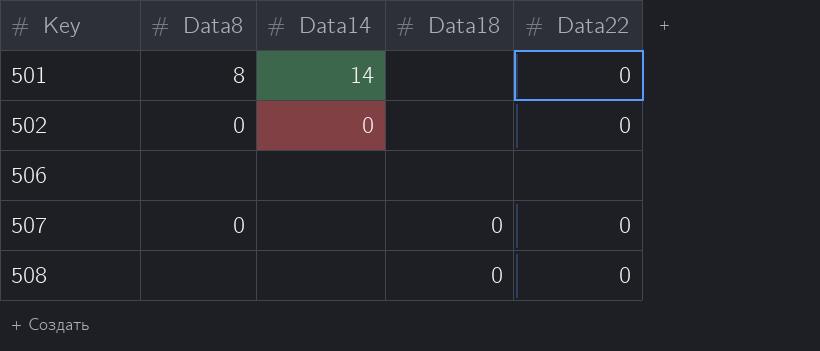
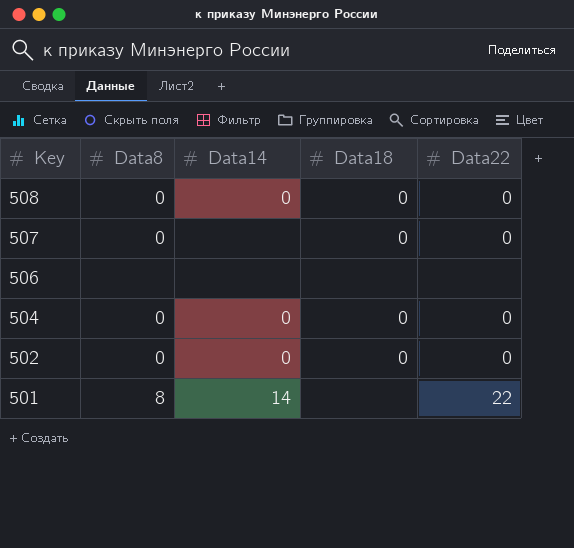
row order: Key ascending -> Key descending
508 | Data8: none -> 0
508 | Data14: none -> 0
row 504: none -> 0 | 0 | 0 | 0
502 | Data18: none -> 0
501 | Data22: 0 -> 22

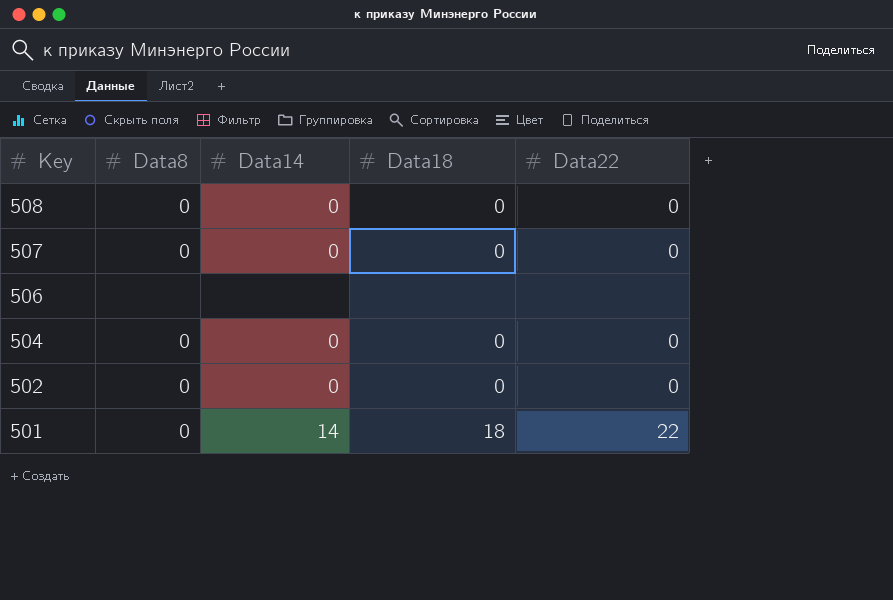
507 | Data14: none -> 0
501 | Data8: 8 -> 0
501 | Data18: none -> 18

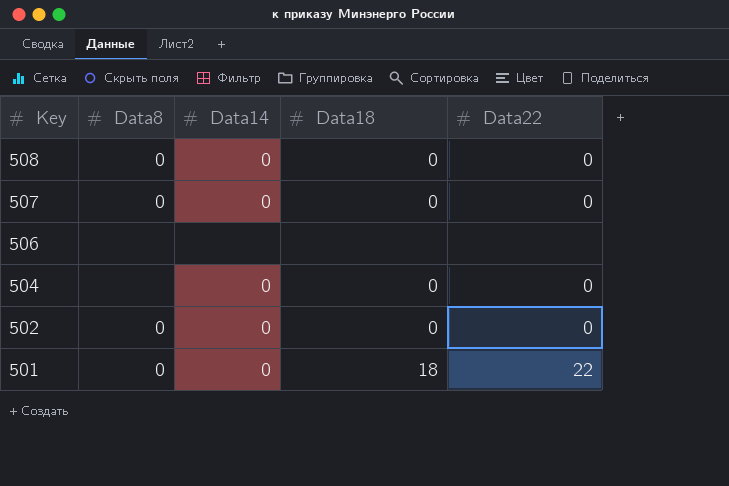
504 | Data8: 0 -> none
501 | Data14: 14 -> 0

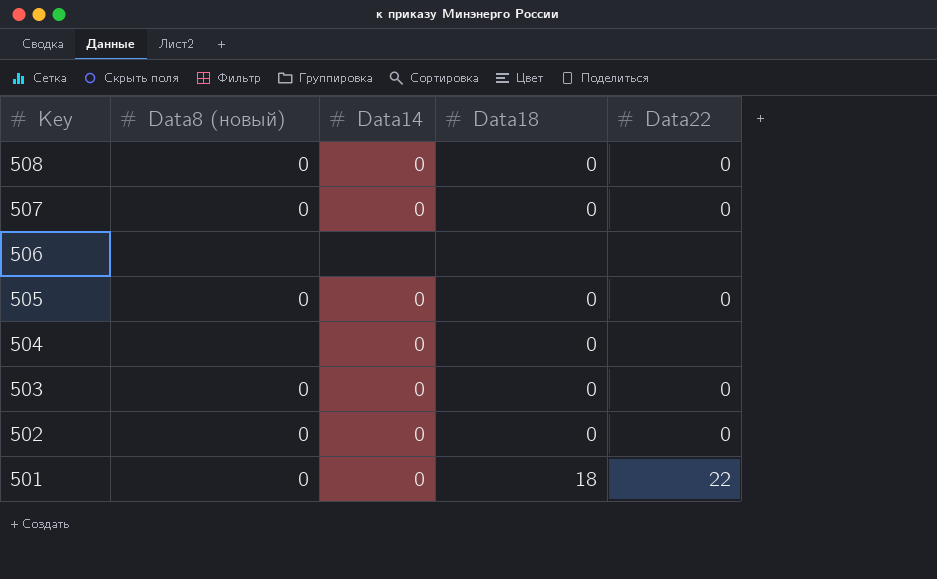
column name: Data8 -> Data8 (новый)
row 505: none -> 0 | 0 | 0 | 0
504 | Data22: 0 -> none
row 503: none -> 0 | 0 | 0 | 0

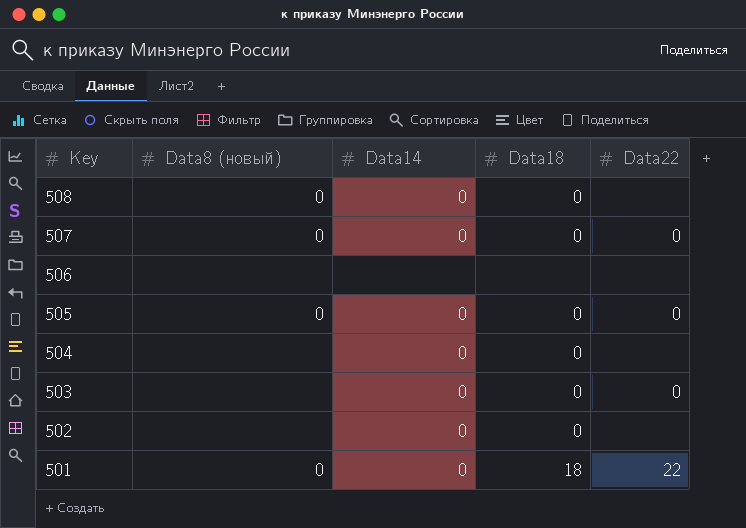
508 | Data22: 0 -> none
503 | Data8 (новый): 0 -> none
502 | Data8 (новый): 0 -> none
502 | Data22: 0 -> none

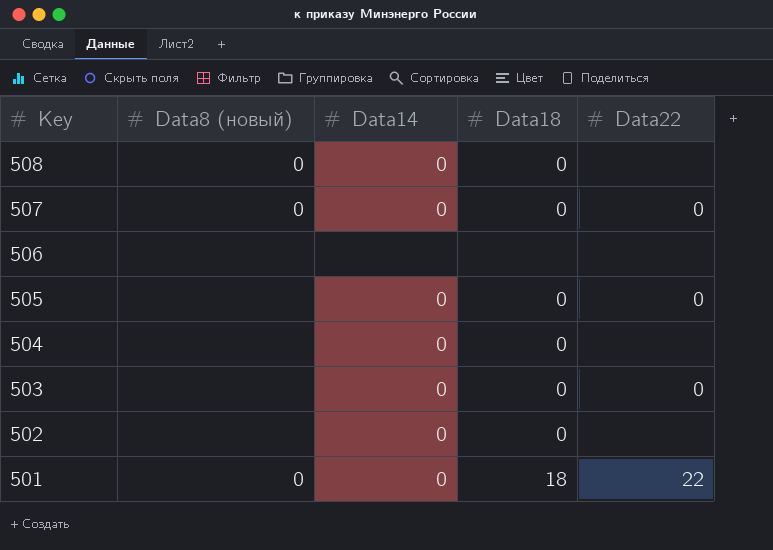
505 | Data8 (новый): 0 -> none

